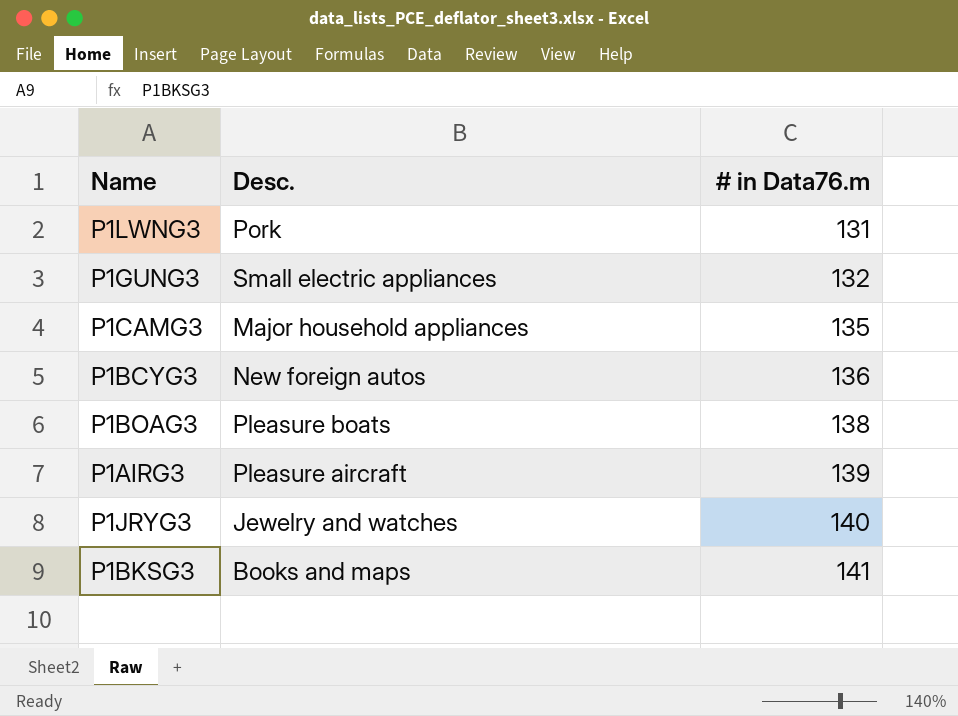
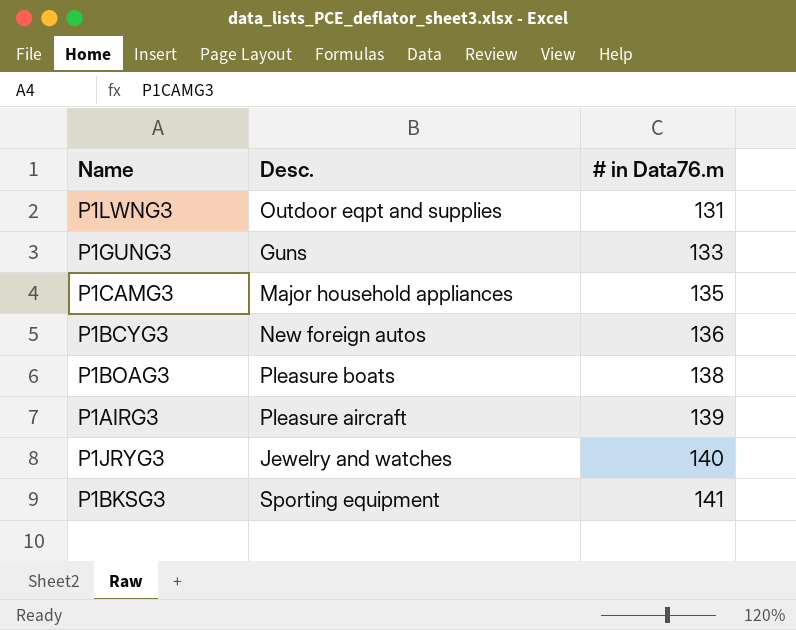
P1LWNG3 | Desc.: Pork -> Outdoor eqpt and supplies
P1GUNG3 | Desc.: Small electric appliances -> Guns
P1GUNG3 | # in Data76.m: 132 -> 133
P1BKSG3 | Desc.: Books and maps -> Sporting equipment

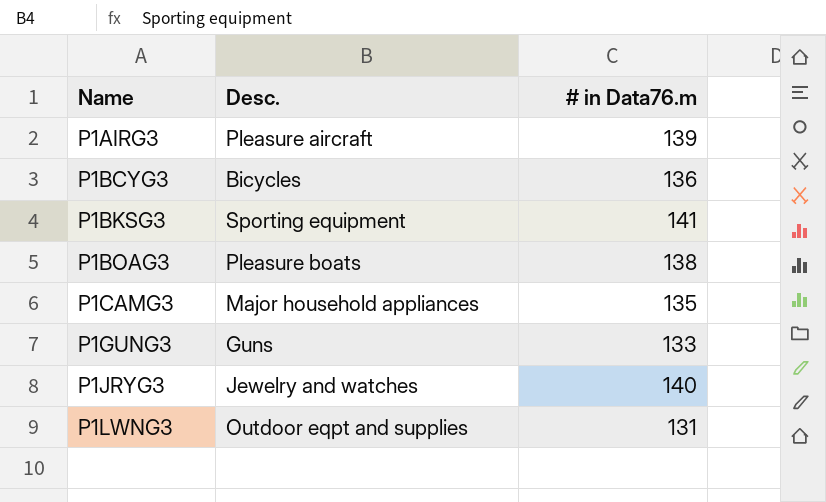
row order: # in Data76.m ascending -> Name ascending
P1BCYG3 | Desc.: New foreign autos -> Bicycles

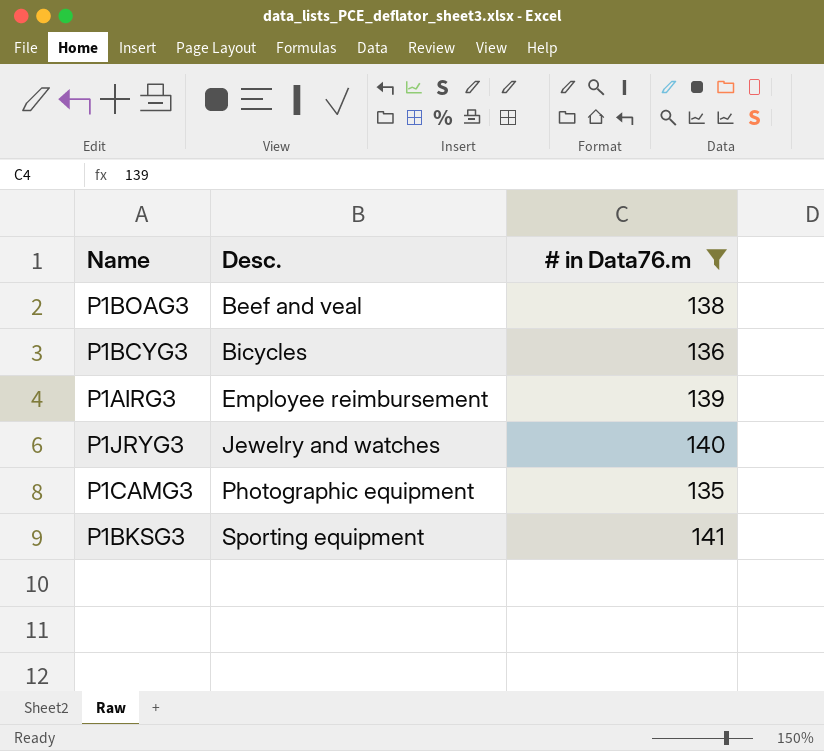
filter: none -> # in Data76.m >= 135
row order: Name ascending -> Desc. ascending
P1BOAG3 | Desc.: Pleasure boats -> Beef and veal
P1AIRG3 | Desc.: Pleasure aircraft -> Employee reimbursement
P1CAMG3 | Desc.: Major household appliances -> Photographic equipment

